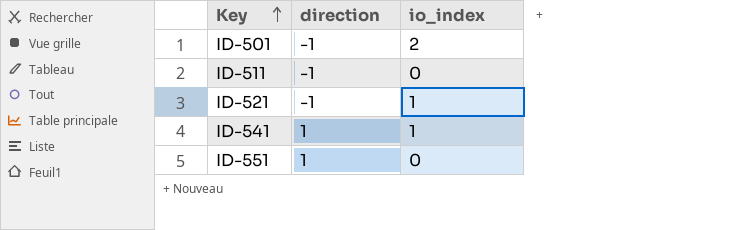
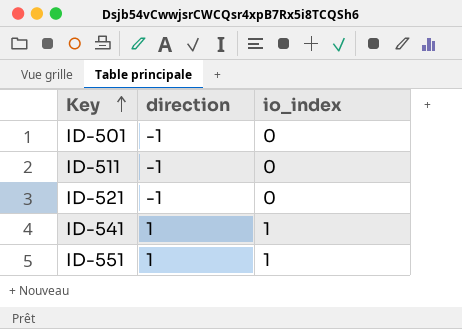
ID-501 | io_index: 2 -> 0
ID-521 | io_index: 1 -> 0
ID-551 | io_index: 0 -> 1

